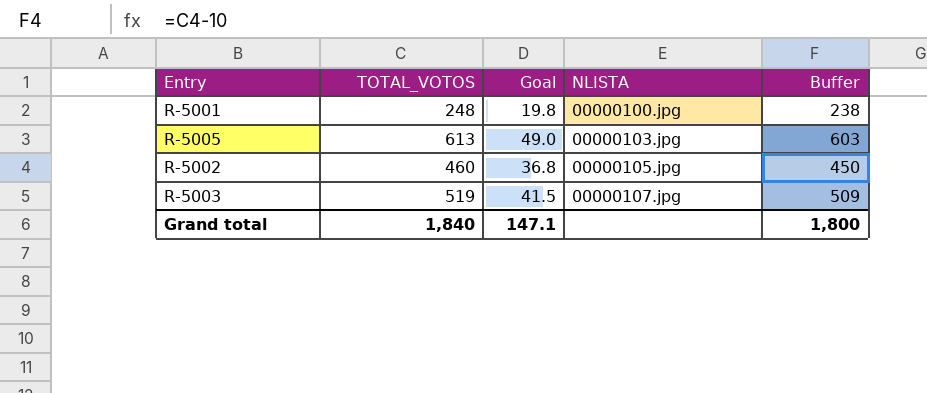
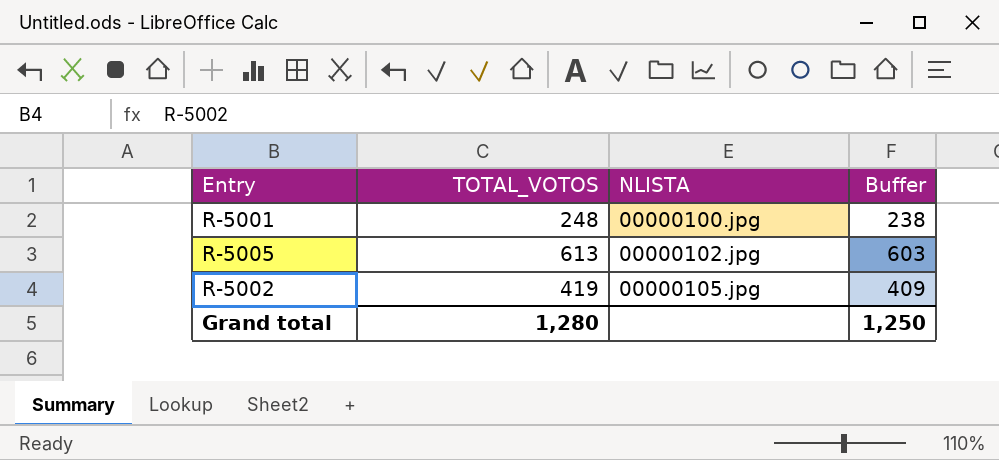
column Goal | formula: [TOTAL_VOTOS] * 0.08 -> none
row R-5003: 519 | 41.5 | 00000107.jpg | 509 -> none
R-5005 | NLISTA: 00000103.jpg -> 00000102.jpg
R-5002 | TOTAL_VOTOS: 460 -> 419
R-5002 | Buffer: 450 -> 409
Grand total | TOTAL_VOTOS: 1,840 -> 1,280
Grand total | Buffer: 1,800 -> 1,250

